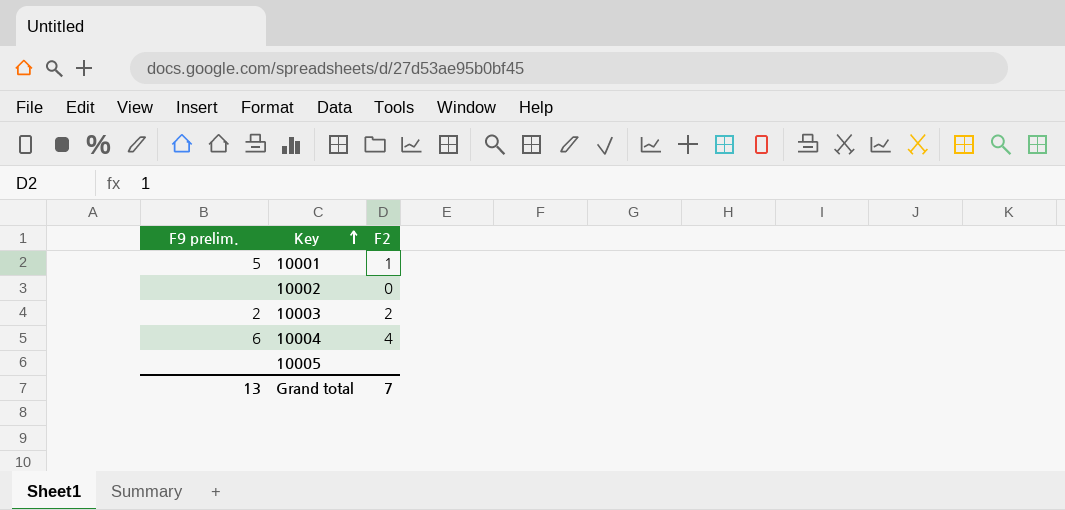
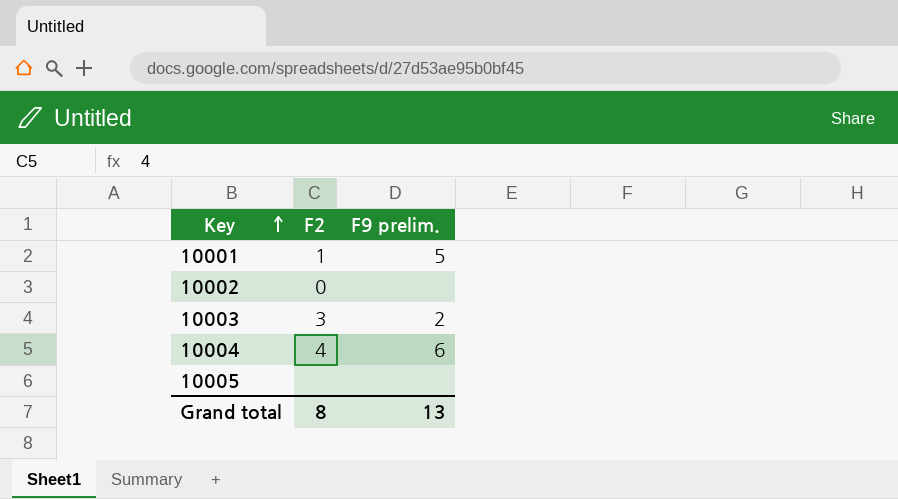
column F9 prelim. | position: 1 -> 3
10003 | F2: 2 -> 3
Grand total | F2: 7 -> 8

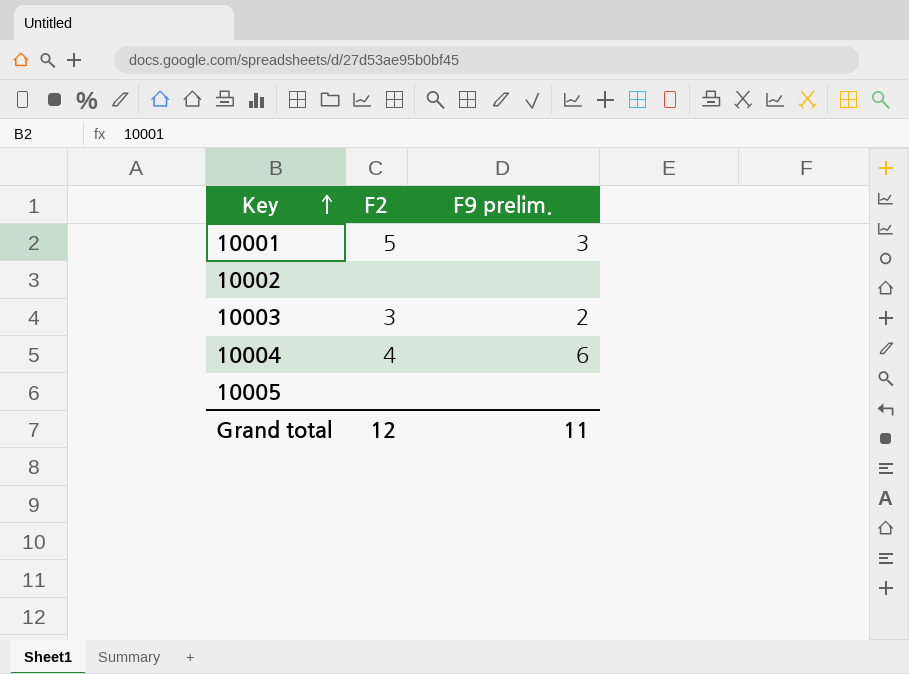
10001 | F2: 1 -> 5
10001 | F9 prelim.: 5 -> 3
10002 | F2: 0 -> none
Grand total | F2: 8 -> 12
Grand total | F9 prelim.: 13 -> 11

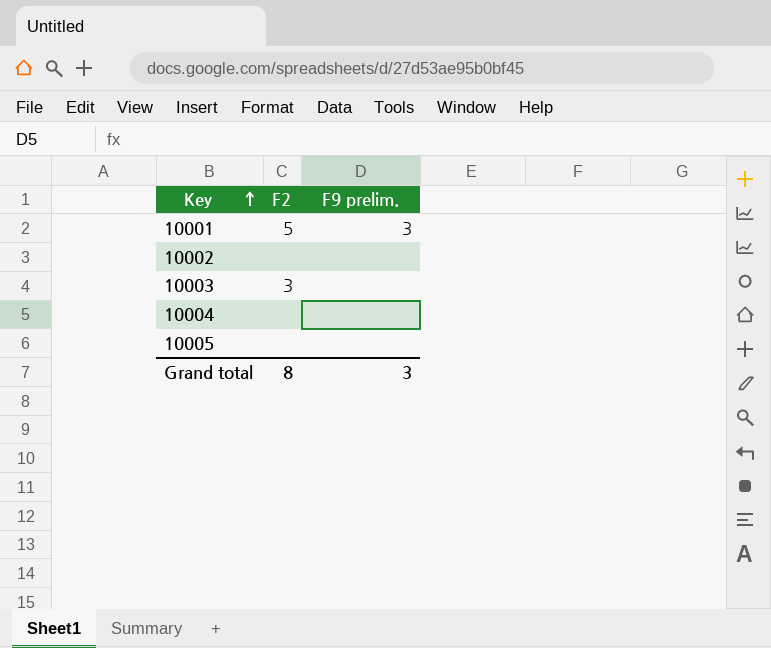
10003 | F9 prelim.: 2 -> none
10004 | F2: 4 -> none
10004 | F9 prelim.: 6 -> none
Grand total | F2: 12 -> 8
Grand total | F9 prelim.: 11 -> 3

